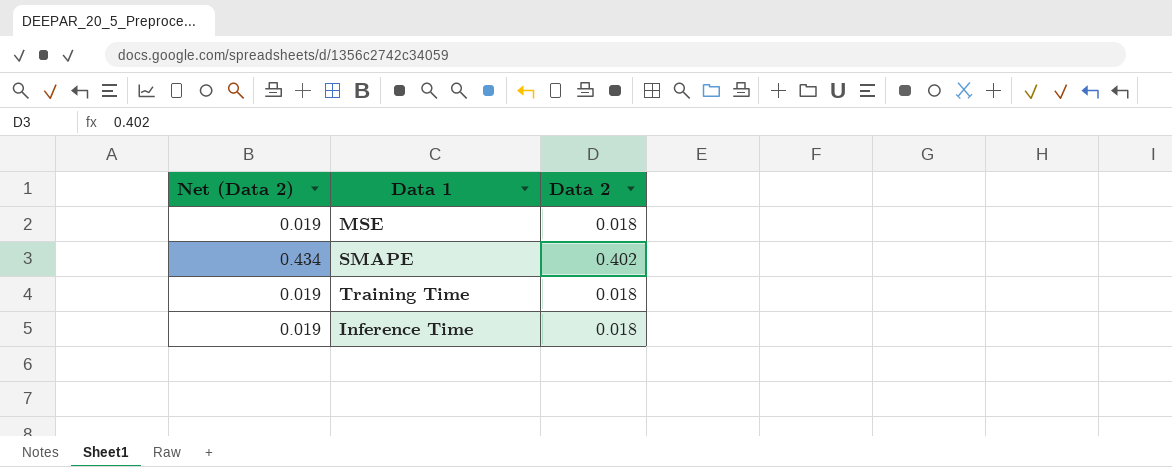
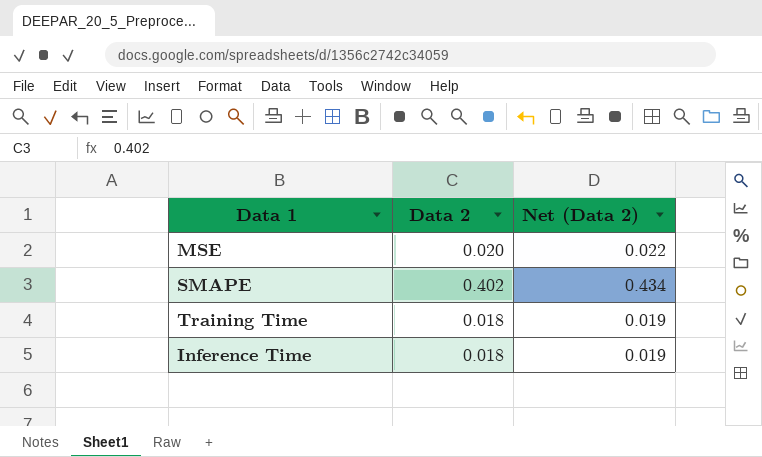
column Net (Data 2) | position: 1 -> 3
MSE | Data 2: 0.018 -> 0.020
MSE | Net (Data 2): 0.019 -> 0.022

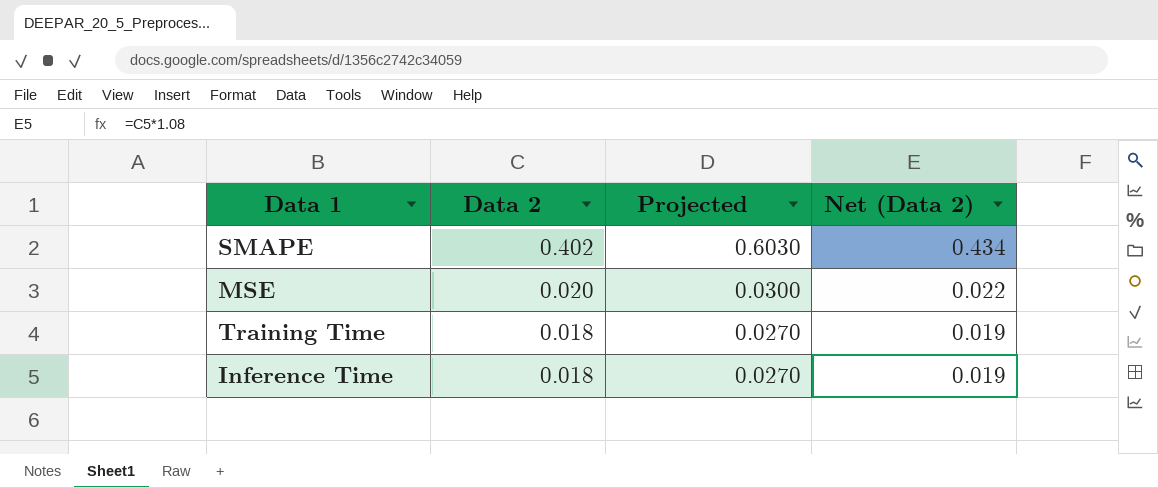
row order: none -> Data 2 descending
column Projected | formula: none -> [Data 2] * 1.5

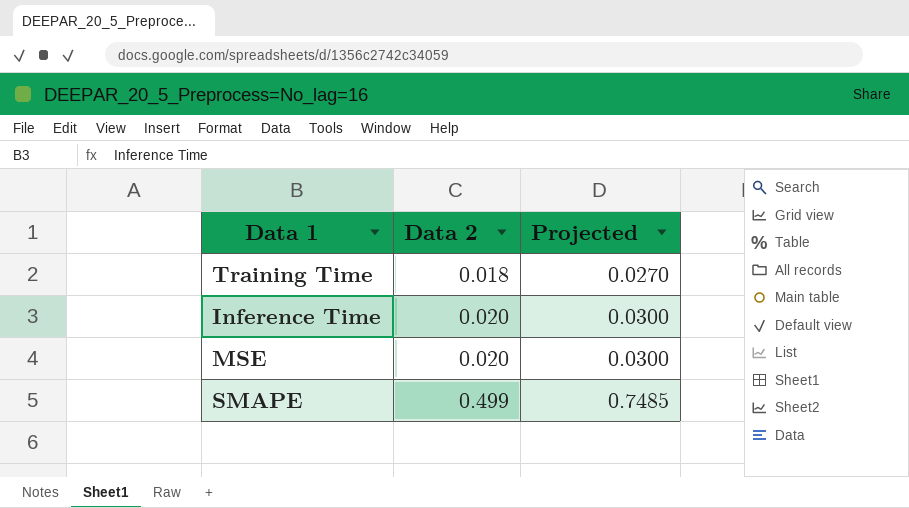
row order: Data 2 descending -> Data 2 ascending
column Net (Data 2) | formula: [Data 2] * 1.08 -> none
Inference Time | Data 2: 0.018 -> 0.020
Inference Time | Projected: 0.0270 -> 0.0300
SMAPE | Data 2: 0.402 -> 0.499
SMAPE | Projected: 0.6030 -> 0.7485

